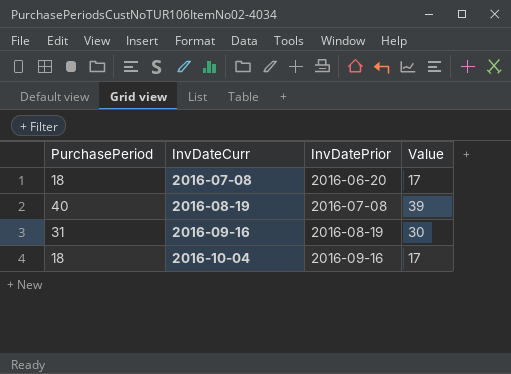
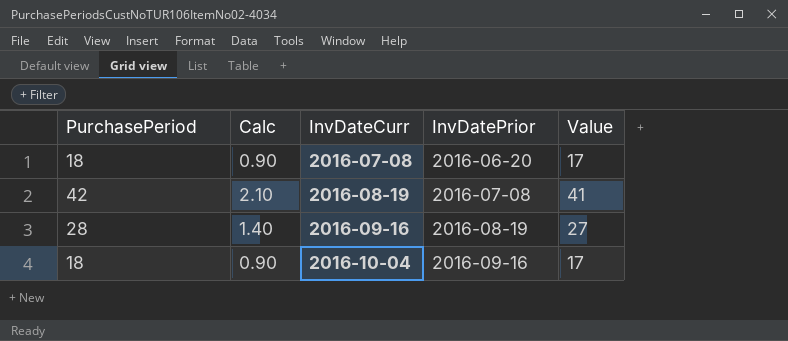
column Calc | formula: none -> [PurchasePeriod] * 0.05
2016-08-19 | PurchasePeriod: 40 -> 42
2016-08-19 | Value: 39 -> 41
2016-09-16 | PurchasePeriod: 31 -> 28
2016-09-16 | Value: 30 -> 27

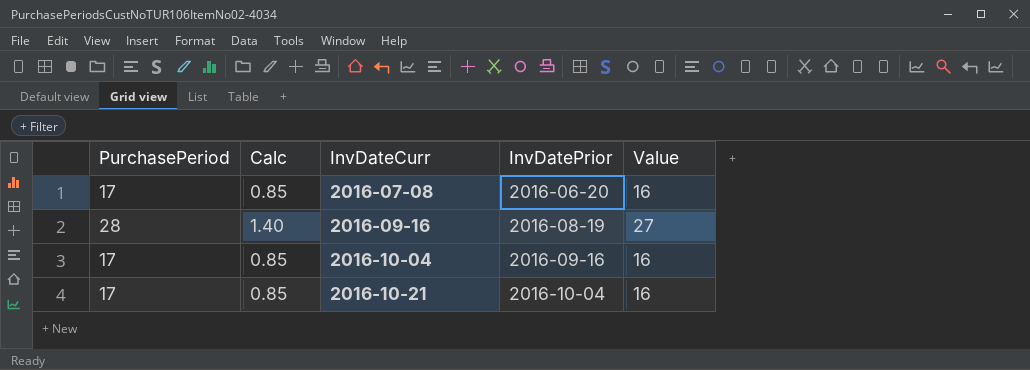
row 2016-08-19: 42 | 2.10 | 2016-07-08 | 41 -> none
2016-07-08 | PurchasePeriod: 18 -> 17
2016-07-08 | Calc: 0.90 -> 0.85
2016-07-08 | Value: 17 -> 16
2016-10-04 | PurchasePeriod: 18 -> 17
2016-10-04 | Calc: 0.90 -> 0.85
2016-10-04 | Value: 17 -> 16
row 2016-10-21: none -> 17 | 0.85 | 2016-10-04 | 16

